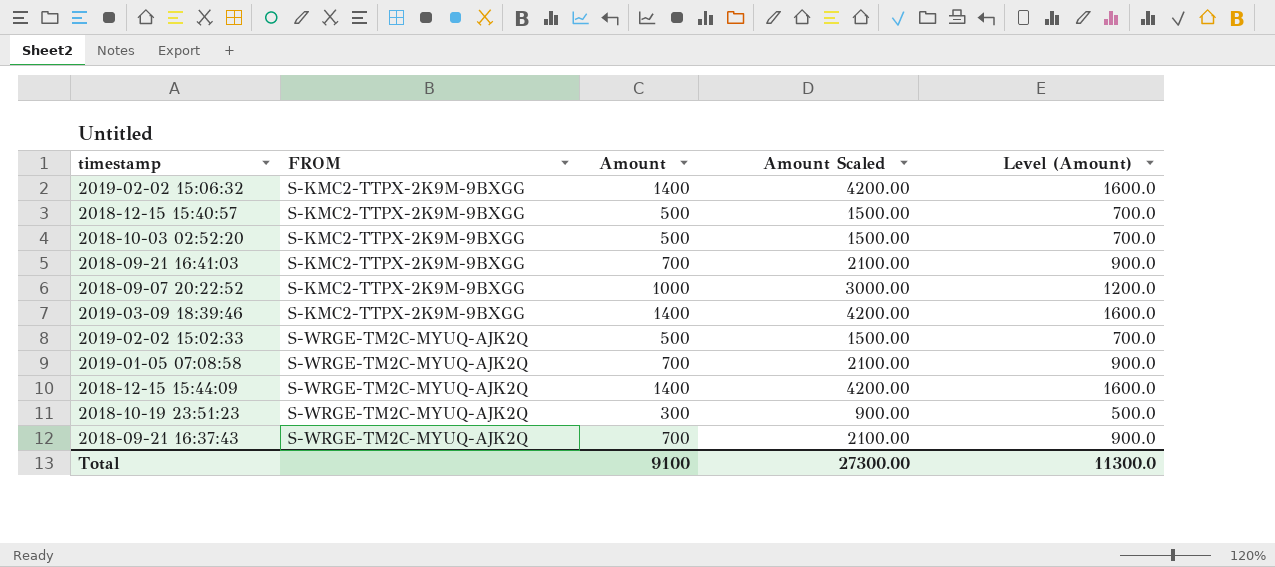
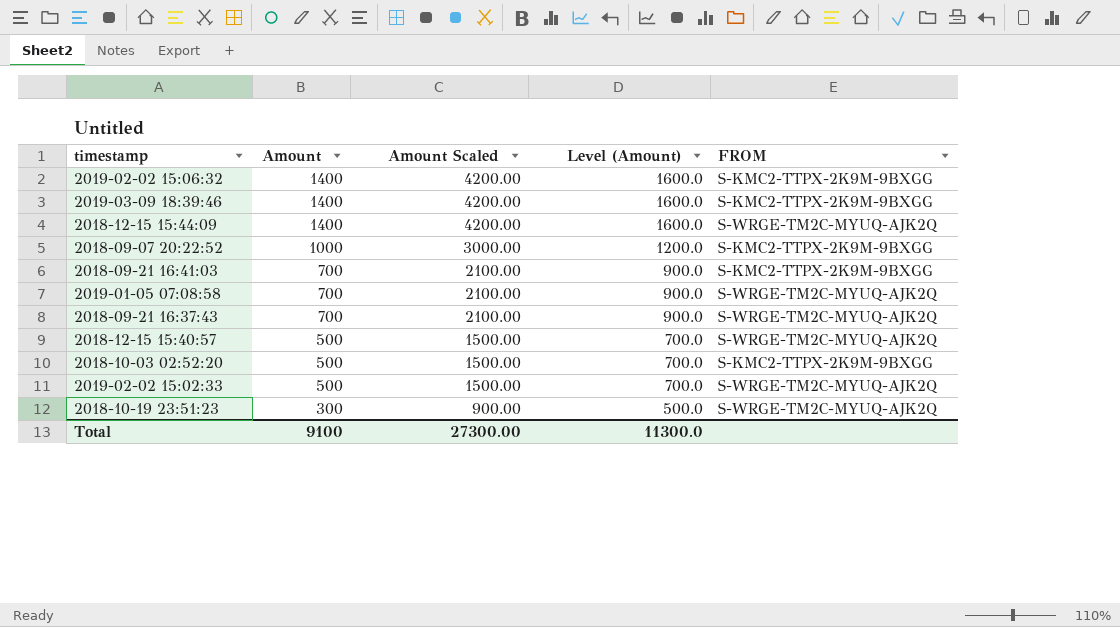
row order: FROM ascending -> Amount descending
column FROM | position: 2 -> 5
2018-12-15 15:40:57 | FROM: S-KMC2-TTPX-2K9M-9BXGG -> S-WRGE-TM2C-MYUQ-AJK2Q

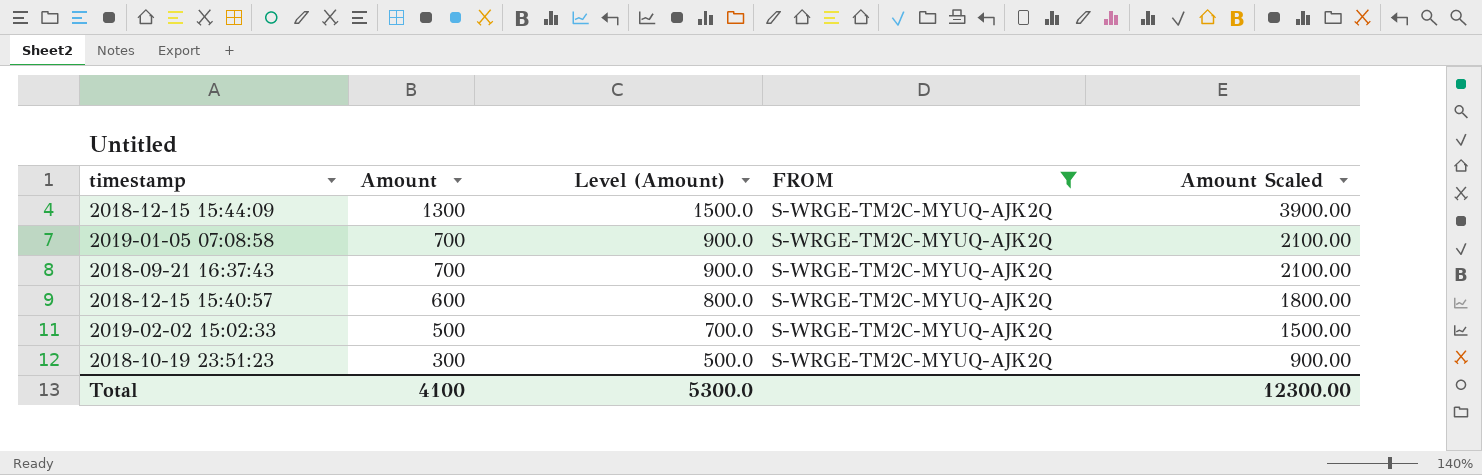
filter: none -> FROM = S-WRGE-TM2C-MYUQ-AJK2Q
column Amount Scaled | position: 3 -> 5
2018-12-15 15:44:09 | Amount: 1400 -> 1300
2018-12-15 15:44:09 | Level (Amount): 1600.0 -> 1500.0
2018-12-15 15:44:09 | Amount Scaled: 4200.00 -> 3900.00
2018-12-15 15:40:57 | Amount: 500 -> 600
2018-12-15 15:40:57 | Level (Amount): 700.0 -> 800.0
2018-12-15 15:40:57 | Amount Scaled: 1500.00 -> 1800.00
Total | Amount: 9100 -> 4100
Total | Level (Amount): 11300.0 -> 5300.0
Total | Amount Scaled: 27300.00 -> 12300.00

